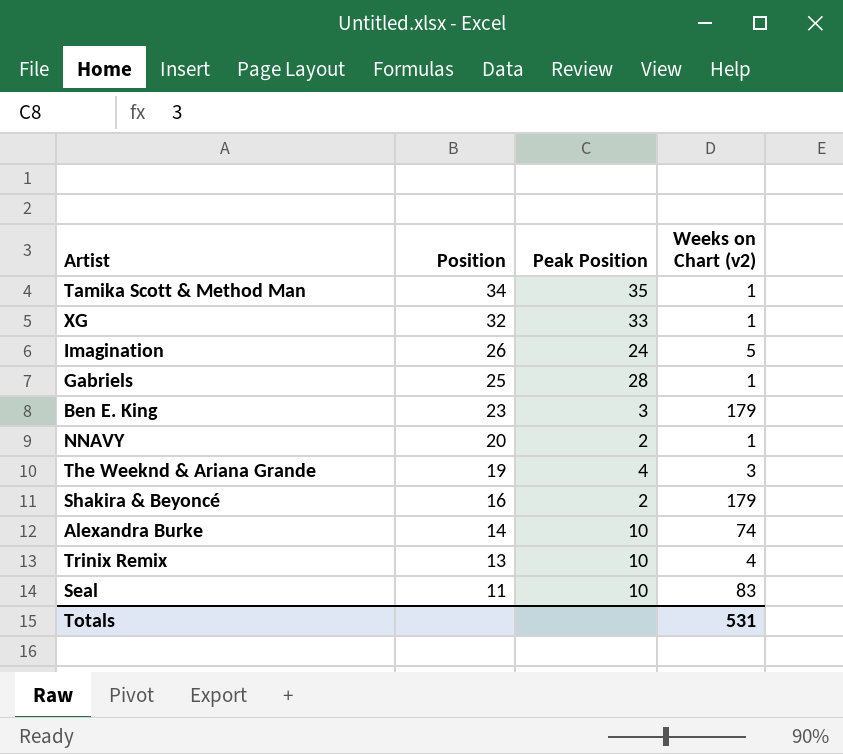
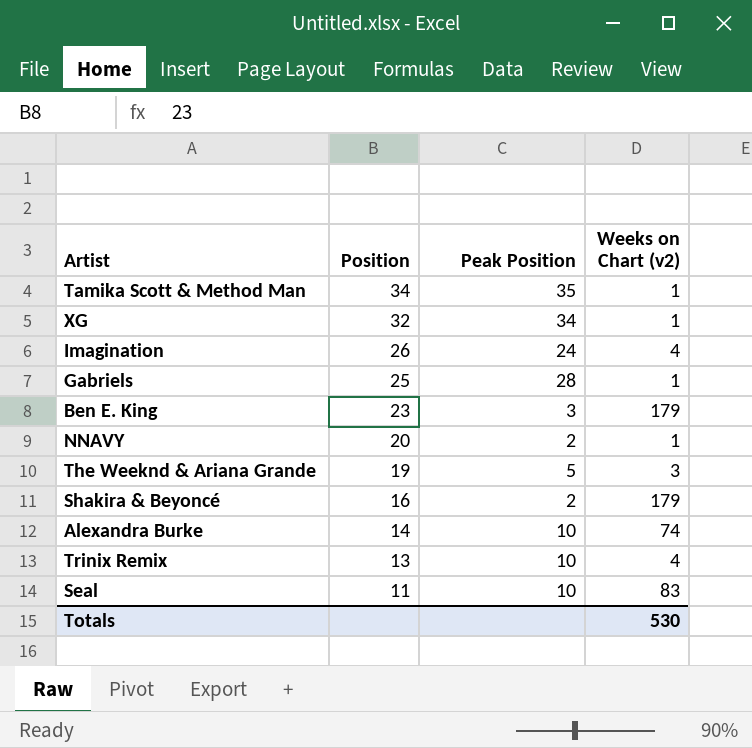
XG | Peak Position: 33 -> 34
Imagination | Weeks on Chart (v2): 5 -> 4
The Weeknd & Ariana Grande | Peak Position: 4 -> 5
Totals | Weeks on Chart (v2): 531 -> 530

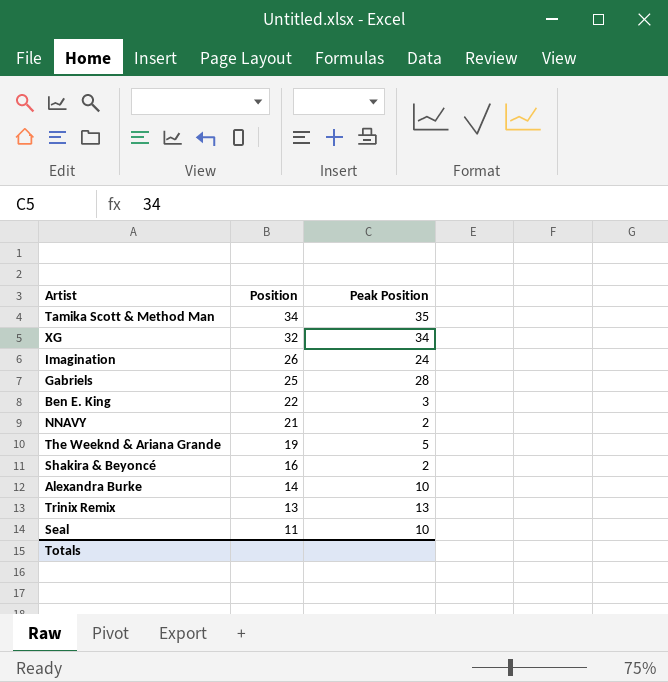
column Weeks on Chart (v2) | position: 4 -> none
Ben E. King | Position: 23 -> 22
NNAVY | Position: 20 -> 21
Trinix Remix | Peak Position: 10 -> 13

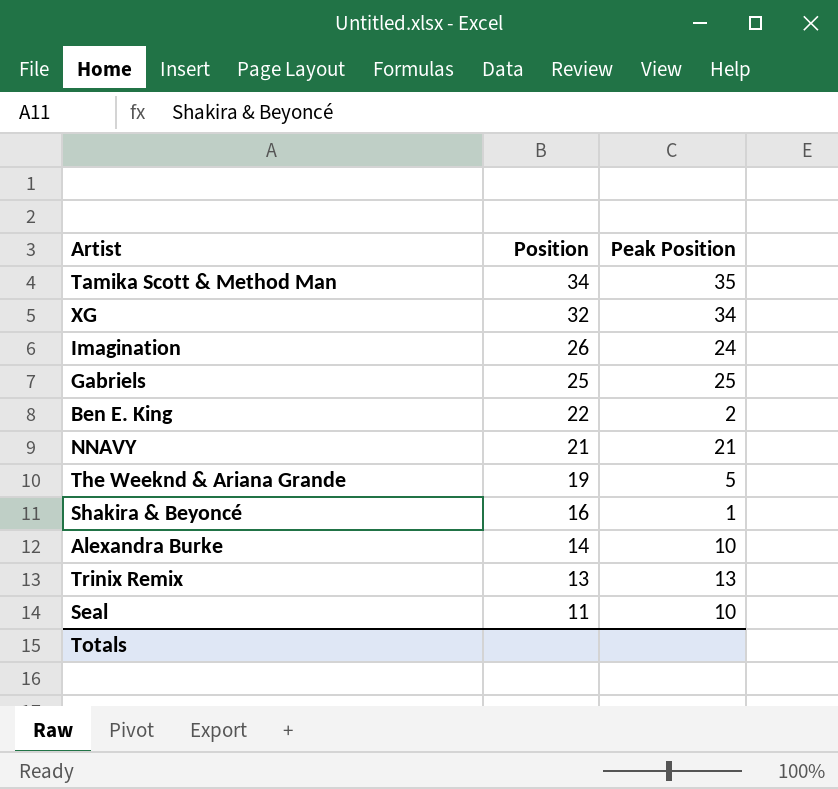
Gabriels | Peak Position: 28 -> 25
Ben E. King | Peak Position: 3 -> 2
NNAVY | Peak Position: 2 -> 21
Shakira & Beyoncé | Peak Position: 2 -> 1

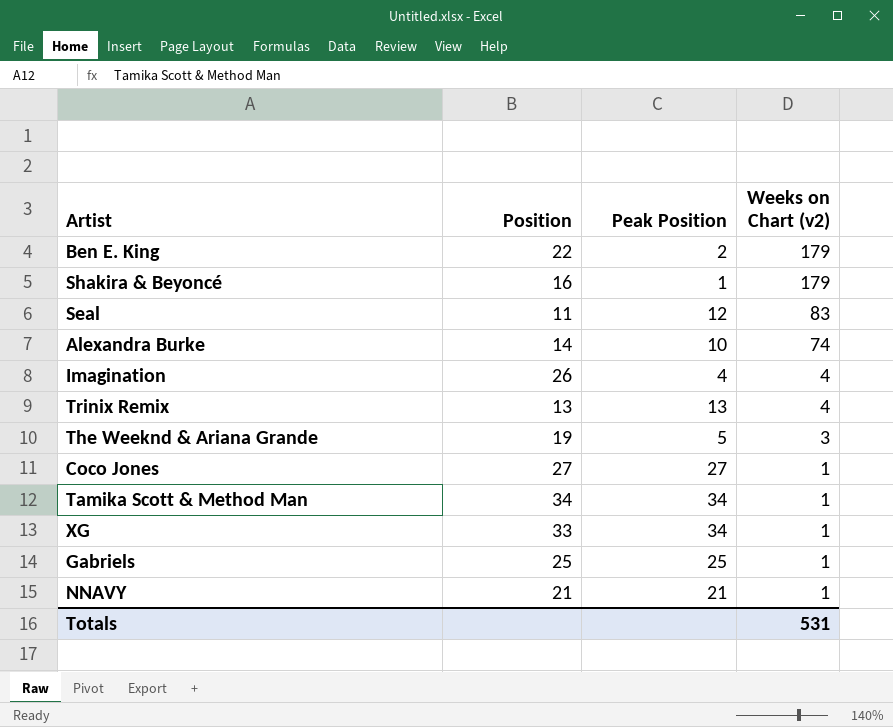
row order: Position descending -> Weeks on Chart (v2) descending
column Weeks on Chart (v2) | position: none -> 4
Seal | Peak Position: 10 -> 12
Imagination | Peak Position: 24 -> 4
row Coco Jones: none -> 27 | 27 | 1
Tamika Scott & Method Man | Peak Position: 35 -> 34
XG | Position: 32 -> 33

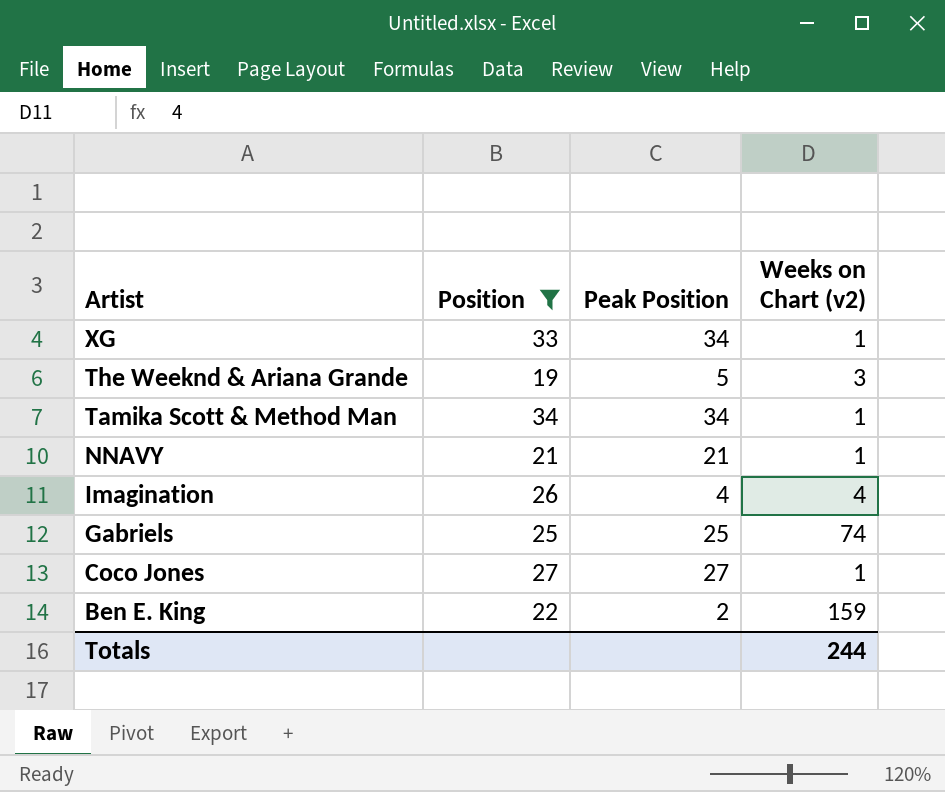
filter: none -> Position >= 19
row order: Weeks on Chart (v2) descending -> Artist descending
Gabriels | Weeks on Chart (v2): 1 -> 74
Ben E. King | Weeks on Chart (v2): 179 -> 159
Totals | Weeks on Chart (v2): 531 -> 244

